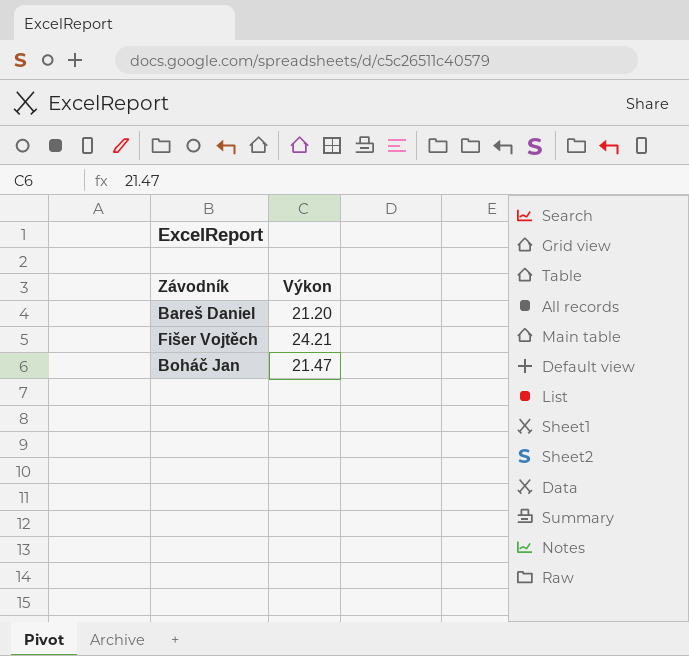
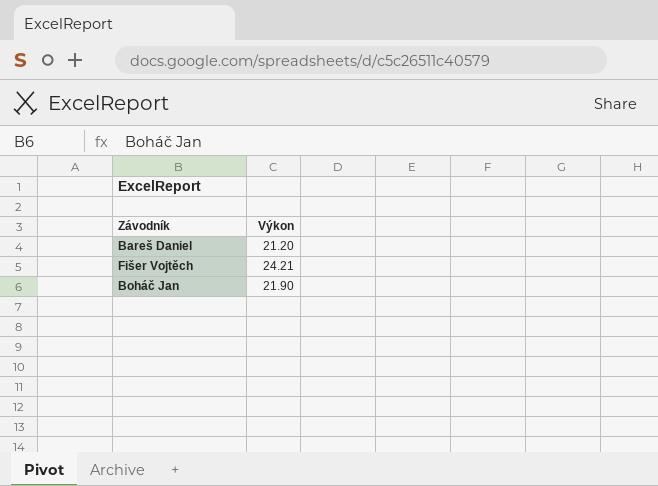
Boháč Jan | Výkon: 21.47 -> 21.90

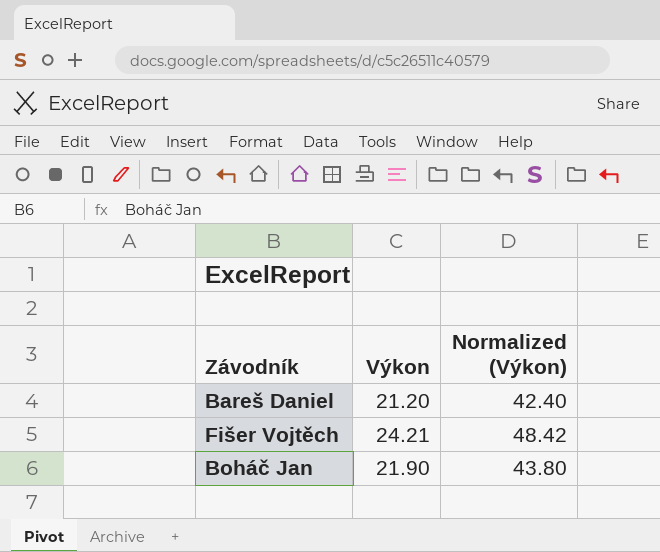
column Normalized (Výkon) | formula: none -> [Výkon] * 2

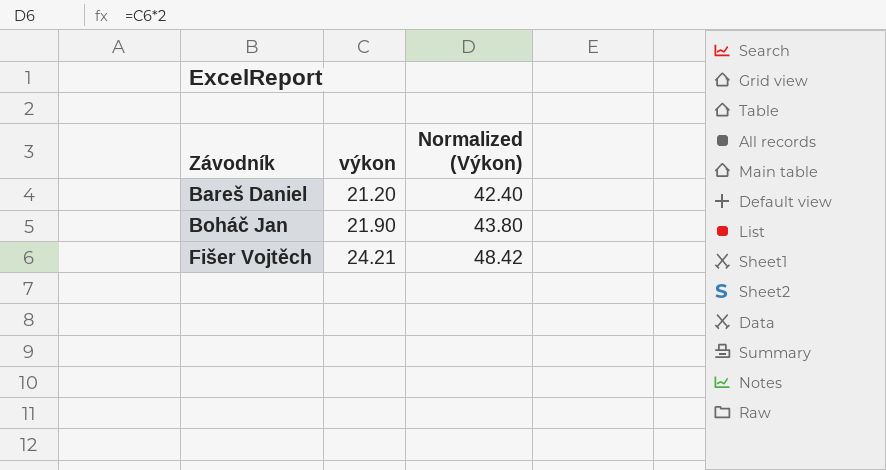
row order: none -> Závodník ascending
column name: Výkon -> výkon

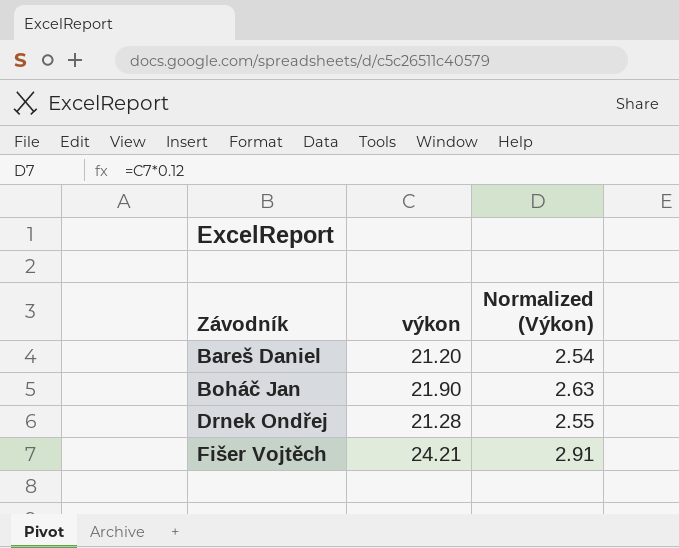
column Normalized (Výkon) | formula: [výkon] * 2 -> [výkon] * 0.12
row Drnek Ondřej: none -> 21.28 | 2.55

